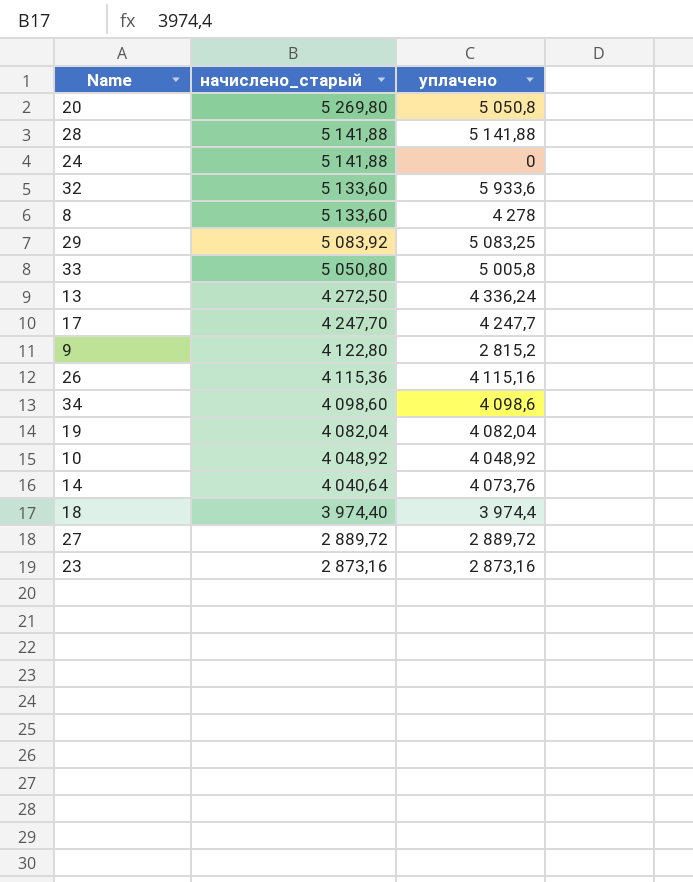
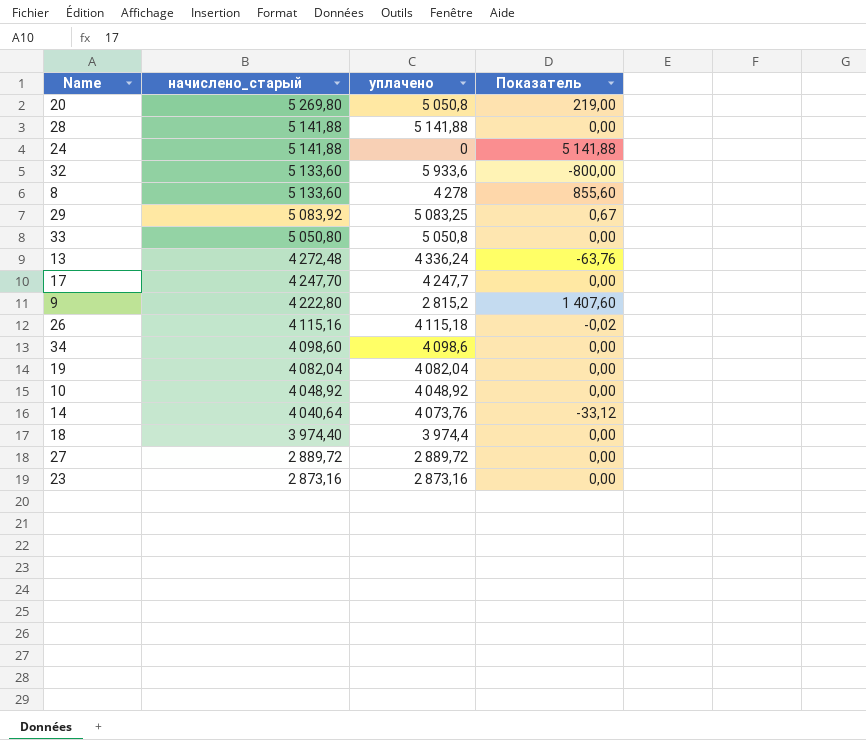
column Показатель | formula: none -> [начислено_старый] - [уплачено]
33 | уплачено: 5 005,8 -> 5 050,8
13 | начислено_старый: 4 272,50 -> 4 272,48
9 | начислено_старый: 4 122,80 -> 4 222,80
26 | начислено_старый: 4 115,36 -> 4 115,16
26 | уплачено: 4 115,16 -> 4 115,18

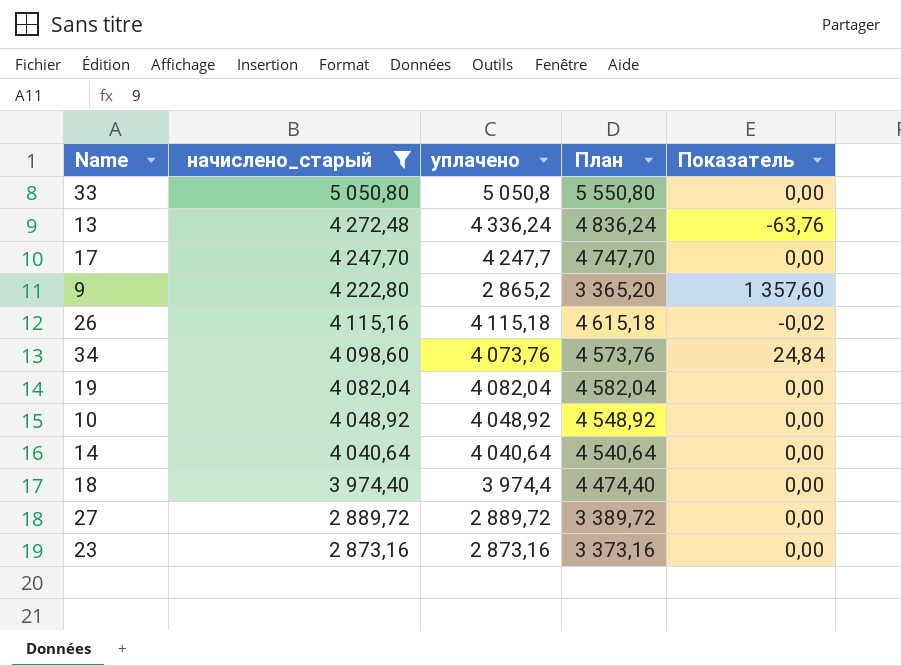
filter: none -> начислено_старый <= 5 050,80
column План | formula: none -> [уплачено] + 500
9 | уплачено: 2 815,2 -> 2 865,2
9 | Показатель: 1 407,60 -> 1 357,60
34 | уплачено: 4 098,6 -> 4 073,76
34 | Показатель: 0,00 -> 24,84
14 | уплачено: 4 073,76 -> 4 040,64
14 | Показатель: -33,12 -> 0,00

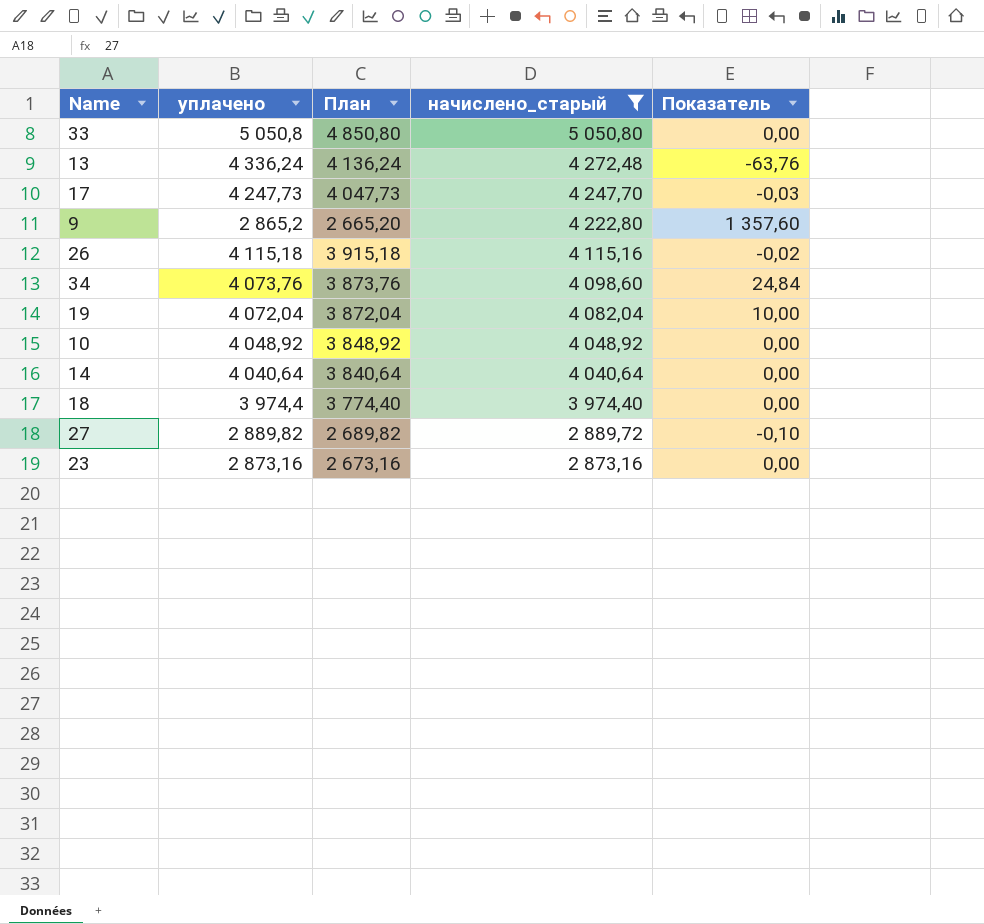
column План | formula: [уплачено] + 500 -> [уплачено] - 200
column начислено_старый | position: 2 -> 4
17 | уплачено: 4 247,7 -> 4 247,73
17 | Показатель: 0,00 -> -0,03
19 | уплачено: 4 082,04 -> 4 072,04
19 | Показатель: 0,00 -> 10,00
27 | уплачено: 2 889,72 -> 2 889,82
27 | Показатель: 0,00 -> -0,10

